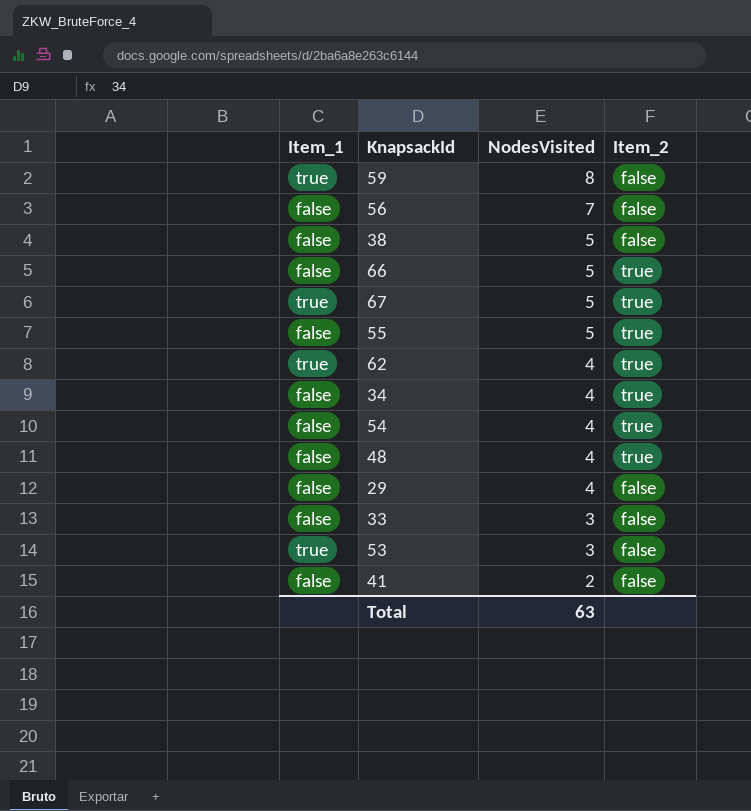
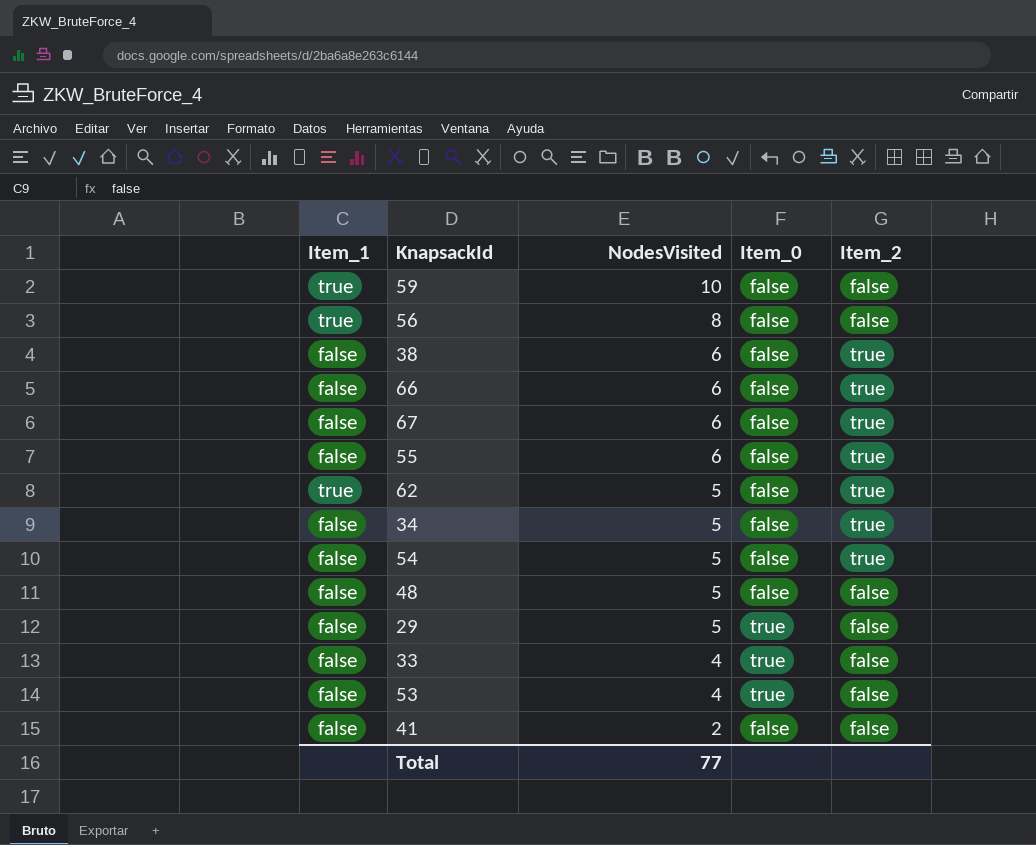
column Item_0 | position: none -> 4
59 | NodesVisited: 8 -> 10
56 | Item_1: false -> true
56 | NodesVisited: 7 -> 8
38 | NodesVisited: 5 -> 6
38 | Item_2: false -> true
66 | NodesVisited: 5 -> 6
67 | Item_1: true -> false
67 | NodesVisited: 5 -> 6
55 | NodesVisited: 5 -> 6
62 | NodesVisited: 4 -> 5
34 | NodesVisited: 4 -> 5
54 | NodesVisited: 4 -> 5
48 | NodesVisited: 4 -> 5
48 | Item_2: true -> false
29 | NodesVisited: 4 -> 5
33 | NodesVisited: 3 -> 4
53 | Item_1: true -> false
53 | NodesVisited: 3 -> 4
Total | NodesVisited: 63 -> 77

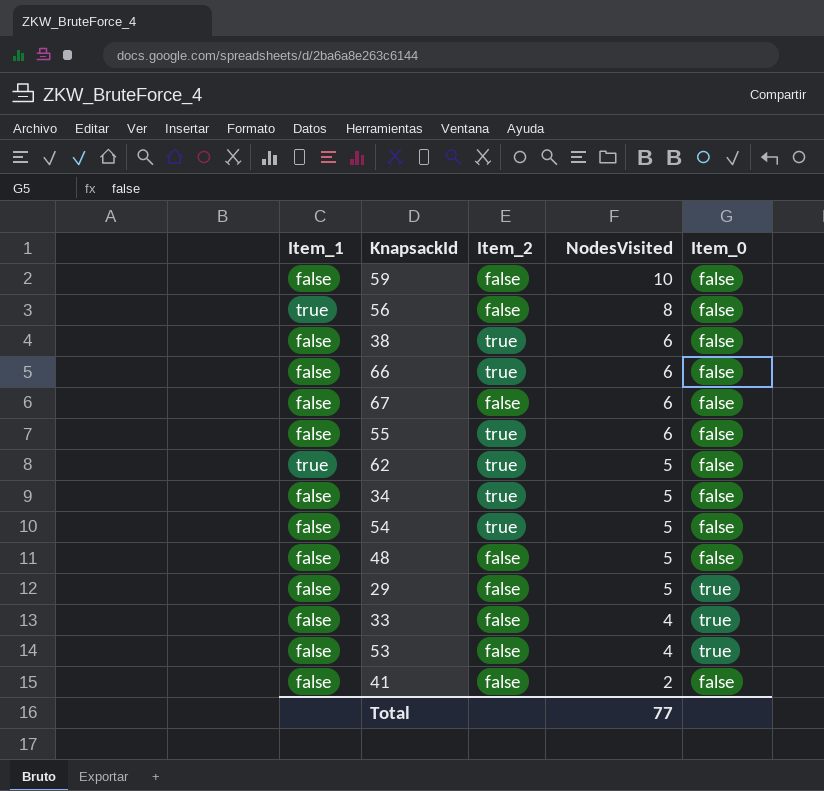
column Item_2 | position: 5 -> 3
59 | Item_1: true -> false
67 | Item_2: true -> false

